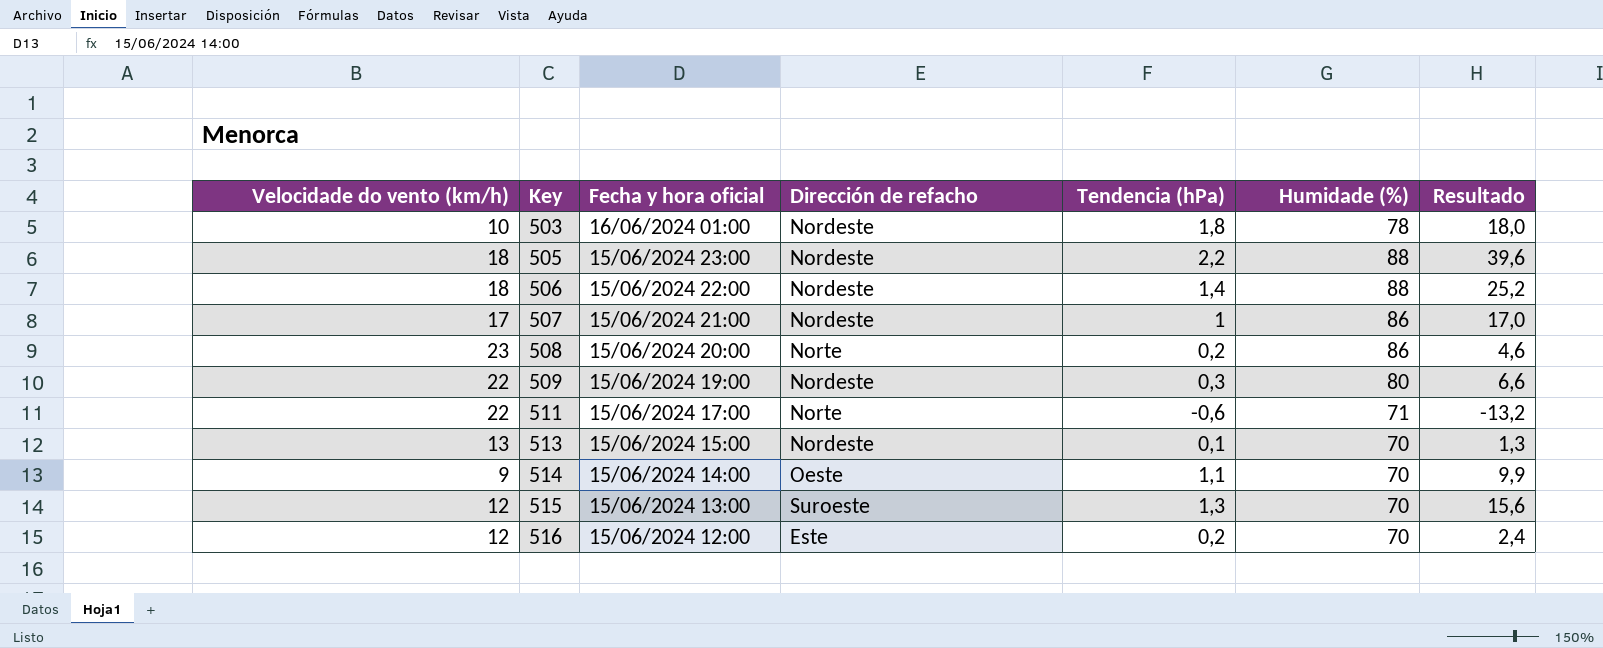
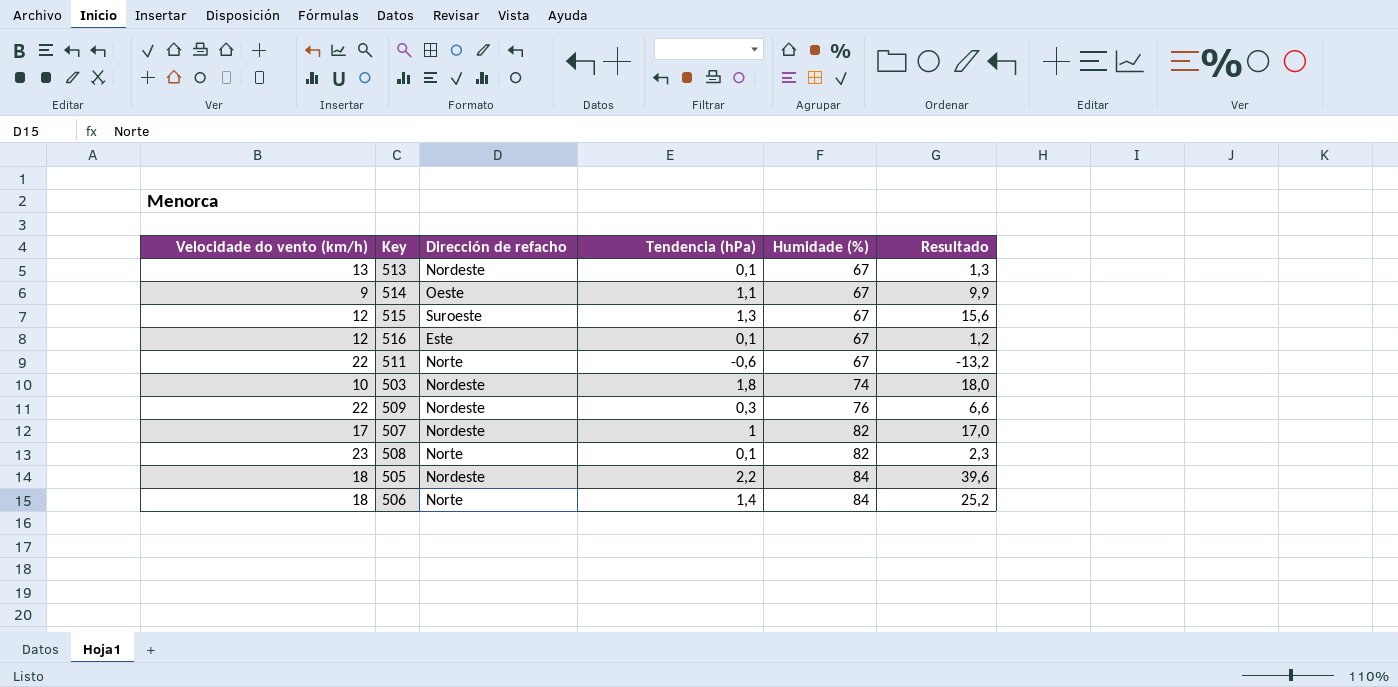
row order: Key ascending -> Humidade (%) ascending
column Fecha y hora oficial | position: 3 -> none
513 | Humidade (%): 70 -> 67
514 | Humidade (%): 70 -> 67
515 | Humidade (%): 70 -> 67
516 | Tendencia (hPa): 0,2 -> 0,1
516 | Humidade (%): 70 -> 67
516 | Resultado: 2,4 -> 1,2
511 | Humidade (%): 71 -> 67
503 | Humidade (%): 78 -> 74
509 | Humidade (%): 80 -> 76
507 | Humidade (%): 86 -> 82
508 | Tendencia (hPa): 0,2 -> 0,1
508 | Humidade (%): 86 -> 82
508 | Resultado: 4,6 -> 2,3
505 | Humidade (%): 88 -> 84
506 | Dirección de refacho: Nordeste -> Norte
506 | Humidade (%): 88 -> 84

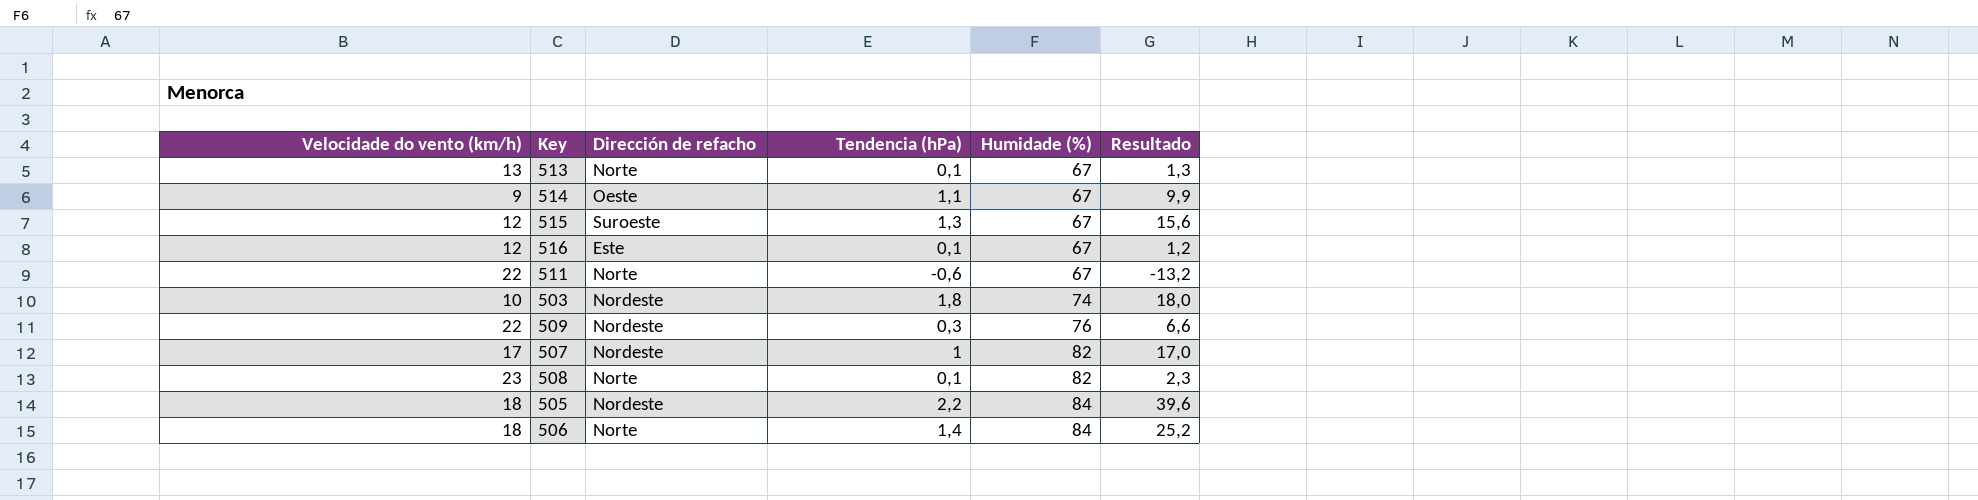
513 | Dirección de refacho: Nordeste -> Norte

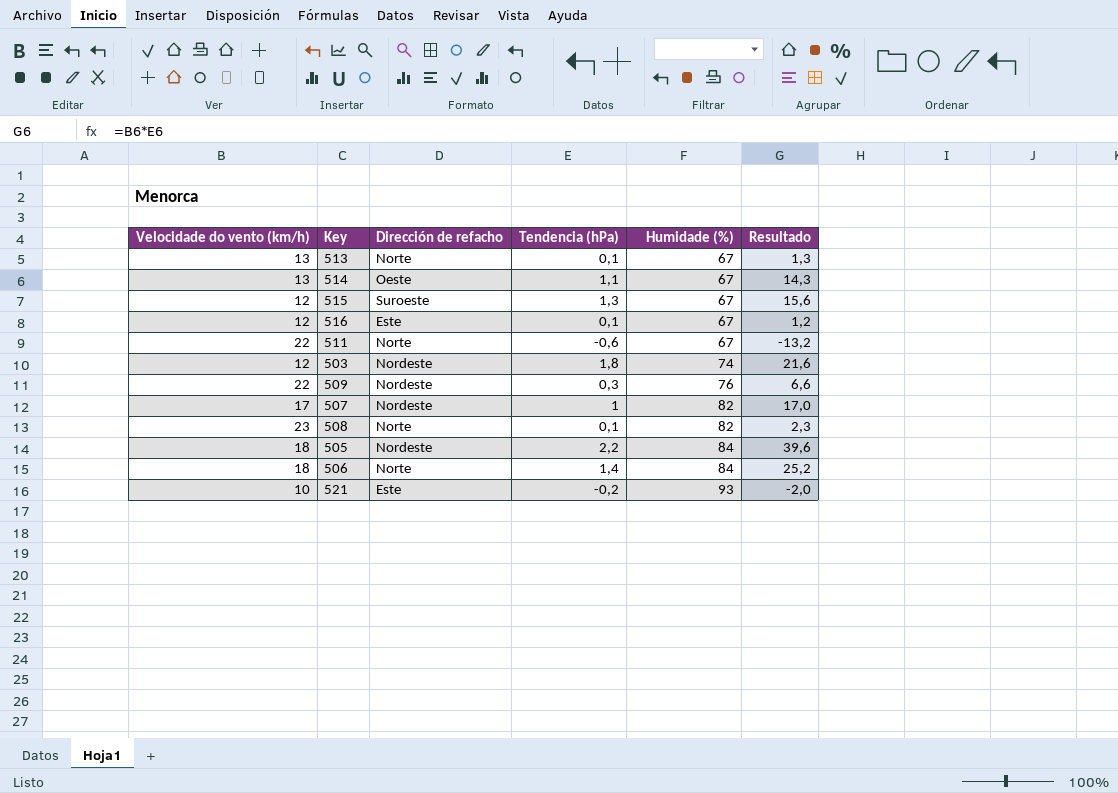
514 | Velocidade do vento (km/h): 9 -> 13
514 | Resultado: 9,9 -> 14,3
503 | Velocidade do vento (km/h): 10 -> 12
503 | Resultado: 18,0 -> 21,6
row 521: none -> 10 | Este | -0,2 | 93 | -2,0

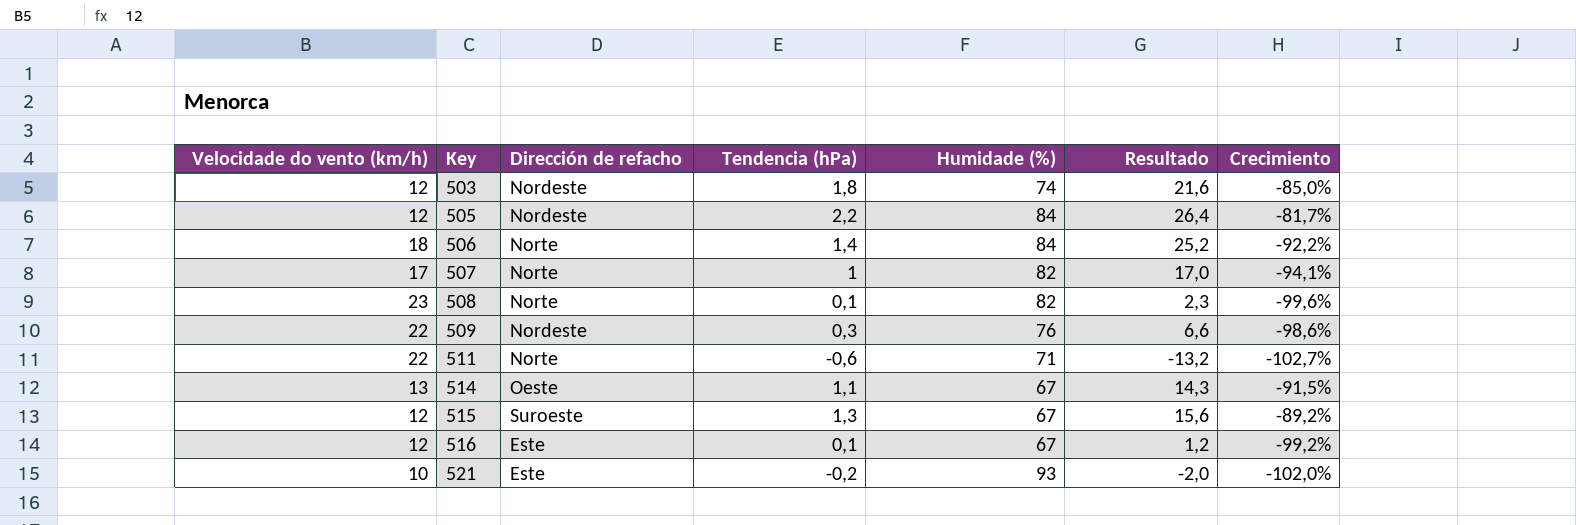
row order: Humidade (%) ascending -> Key ascending
column Crecimiento | formula: none -> ([Tendencia (hPa)] - [Velocidade do vento (km/h)]) / [Velocidade do vento (km/h)]
row 513: 13 | Norte | 0,1 | 67 | 1,3 -> none
505 | Velocidade do vento (km/h): 18 -> 12
505 | Resultado: 39,6 -> 26,4
507 | Dirección de refacho: Nordeste -> Norte
511 | Humidade (%): 67 -> 71

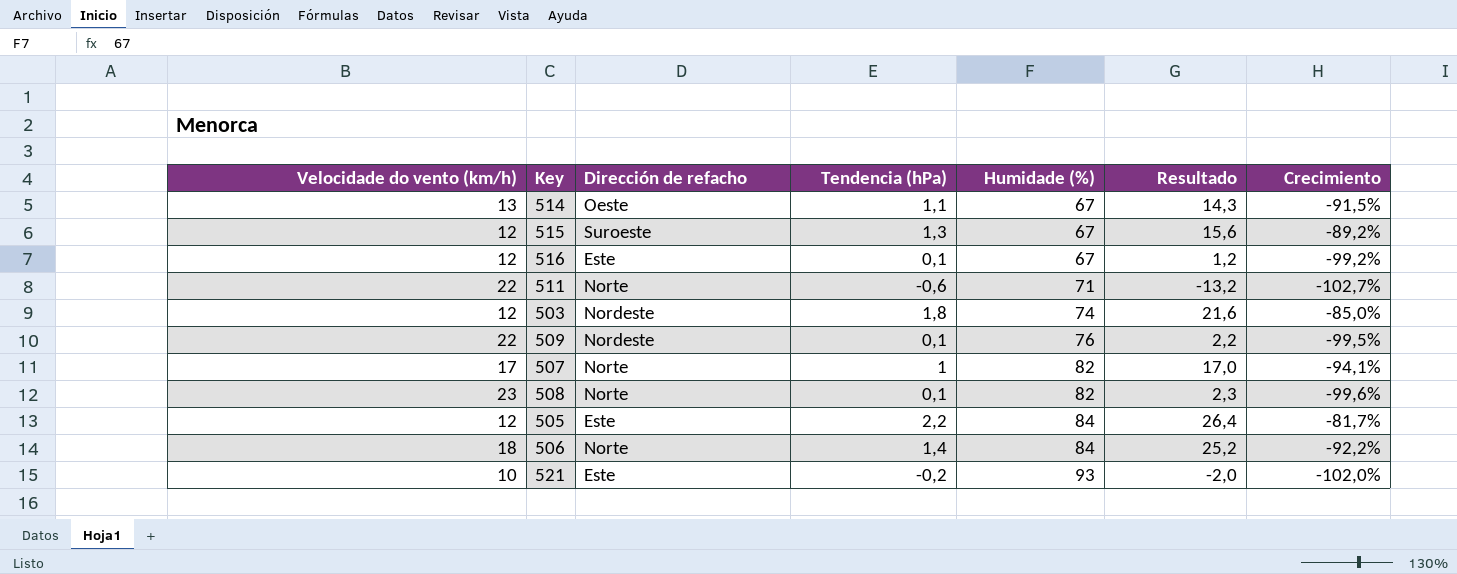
row order: Key ascending -> Humidade (%) ascending
509 | Tendencia (hPa): 0,3 -> 0,1
509 | Resultado: 6,6 -> 2,2
509 | Crecimiento: -98,6% -> -99,5%
505 | Dirección de refacho: Nordeste -> Este

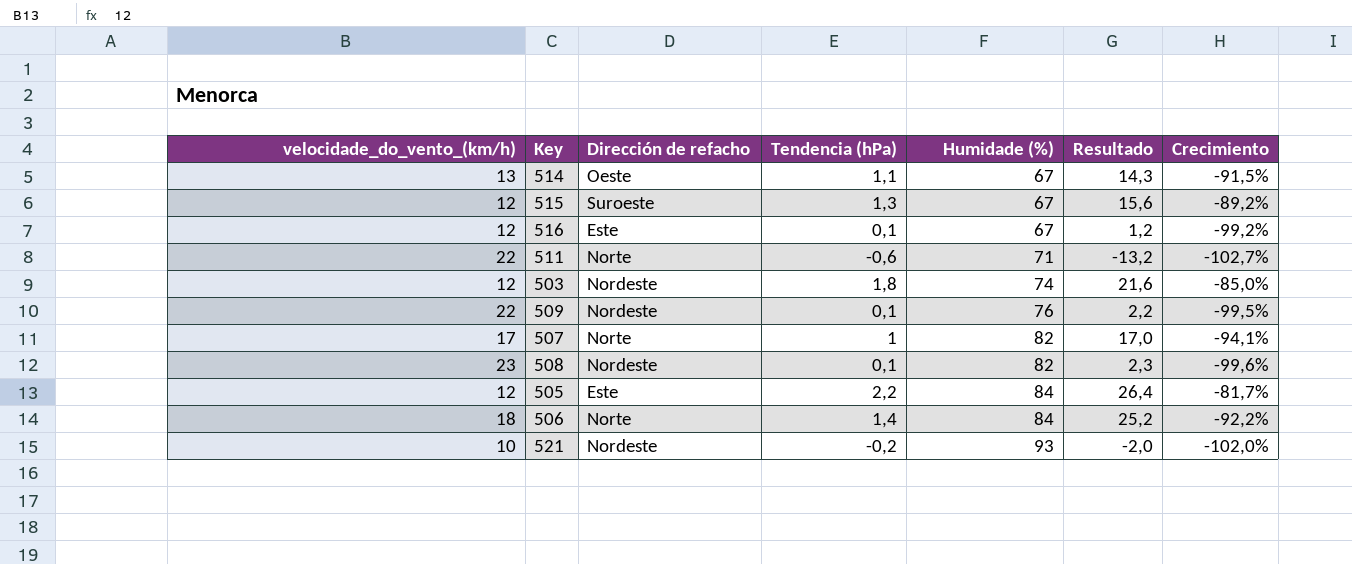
column name: Velocidade do vento (km/h) -> velocidade_do_vento_(km/h)
508 | Dirección de refacho: Norte -> Nordeste
521 | Dirección de refacho: Este -> Nordeste

